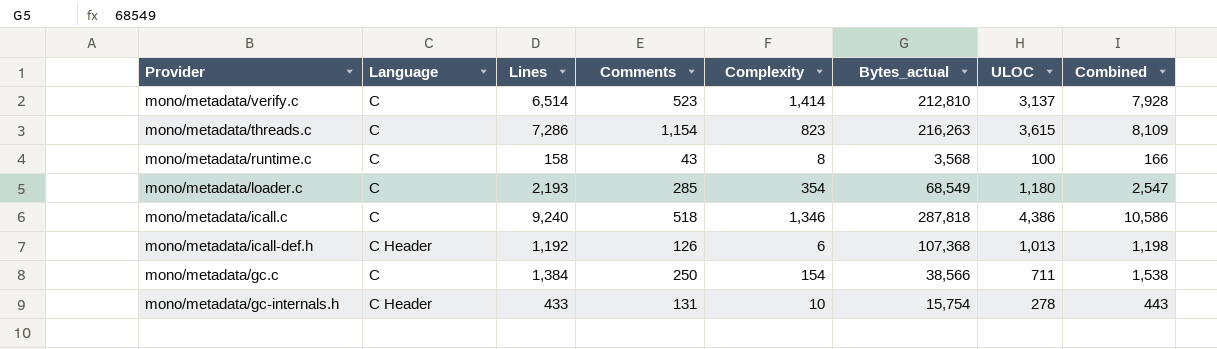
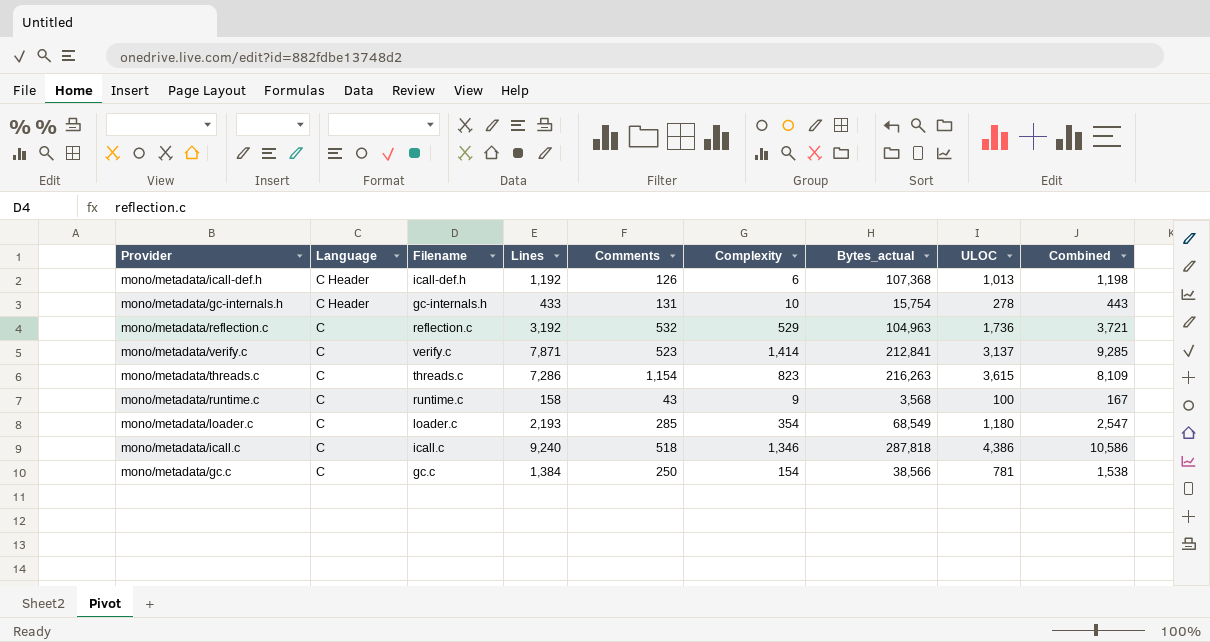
row order: Provider descending -> Language descending
column Filename | position: none -> 3
row mono/metadata/reflection.c: none -> C | reflection.c | 3,192 | 532 | 529 | 104,963 | 1,736 | 3,721
mono/metadata/verify.c | Lines: 6,514 -> 7,871
mono/metadata/verify.c | Bytes_actual: 212,810 -> 212,841
mono/metadata/verify.c | Combined: 7,928 -> 9,285
mono/metadata/runtime.c | Complexity: 8 -> 9
mono/metadata/runtime.c | Combined: 166 -> 167
mono/metadata/gc.c | ULOC: 711 -> 781

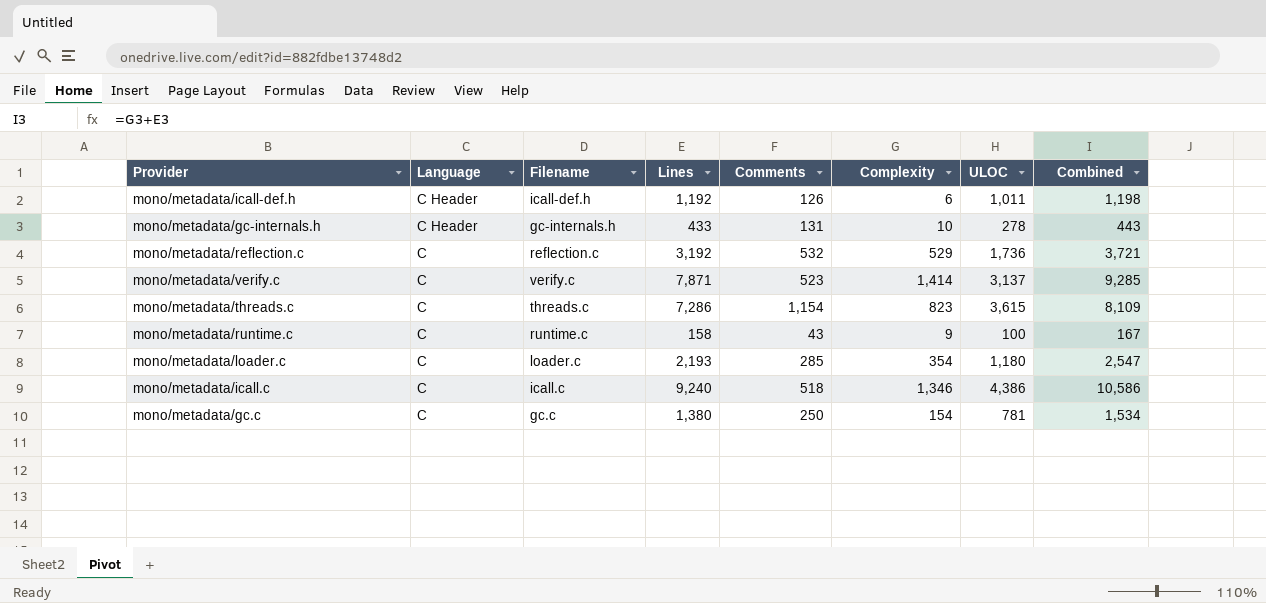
column Bytes_actual | position: 7 -> none
mono/metadata/icall-def.h | ULOC: 1,013 -> 1,011
mono/metadata/gc.c | Lines: 1,384 -> 1,380
mono/metadata/gc.c | Combined: 1,538 -> 1,534

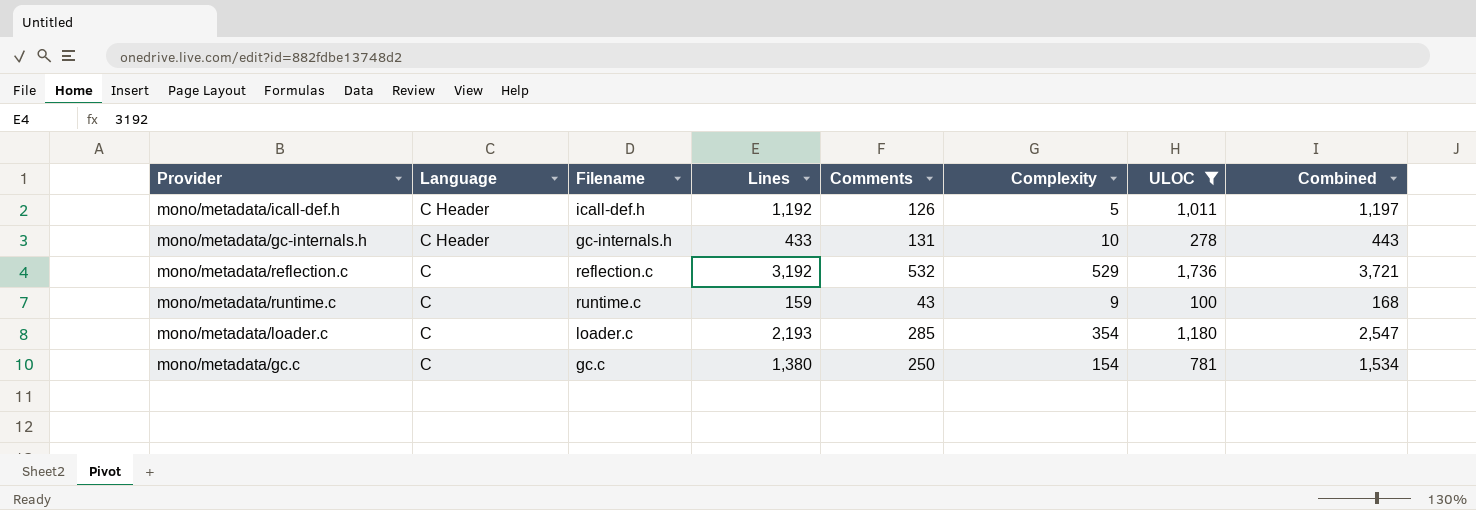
filter: none -> ULOC <= 1,736
mono/metadata/icall-def.h | Complexity: 6 -> 5
mono/metadata/icall-def.h | Combined: 1,198 -> 1,197
mono/metadata/runtime.c | Lines: 158 -> 159
mono/metadata/runtime.c | Combined: 167 -> 168

